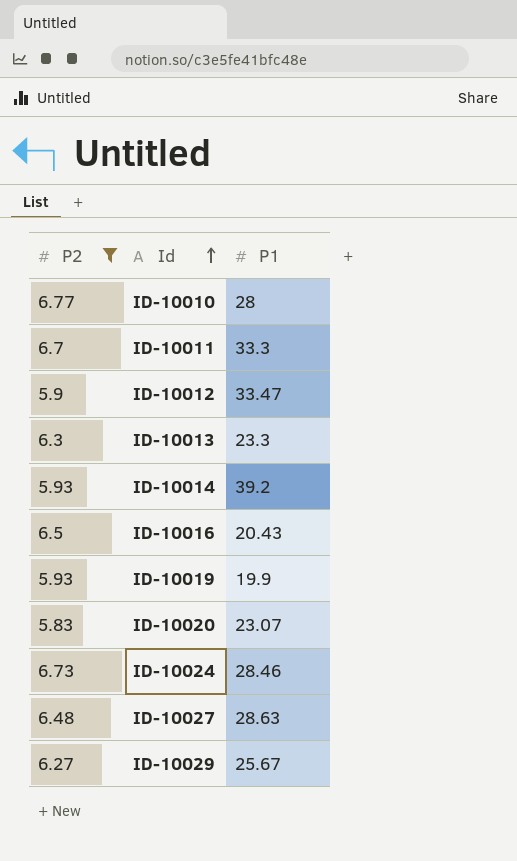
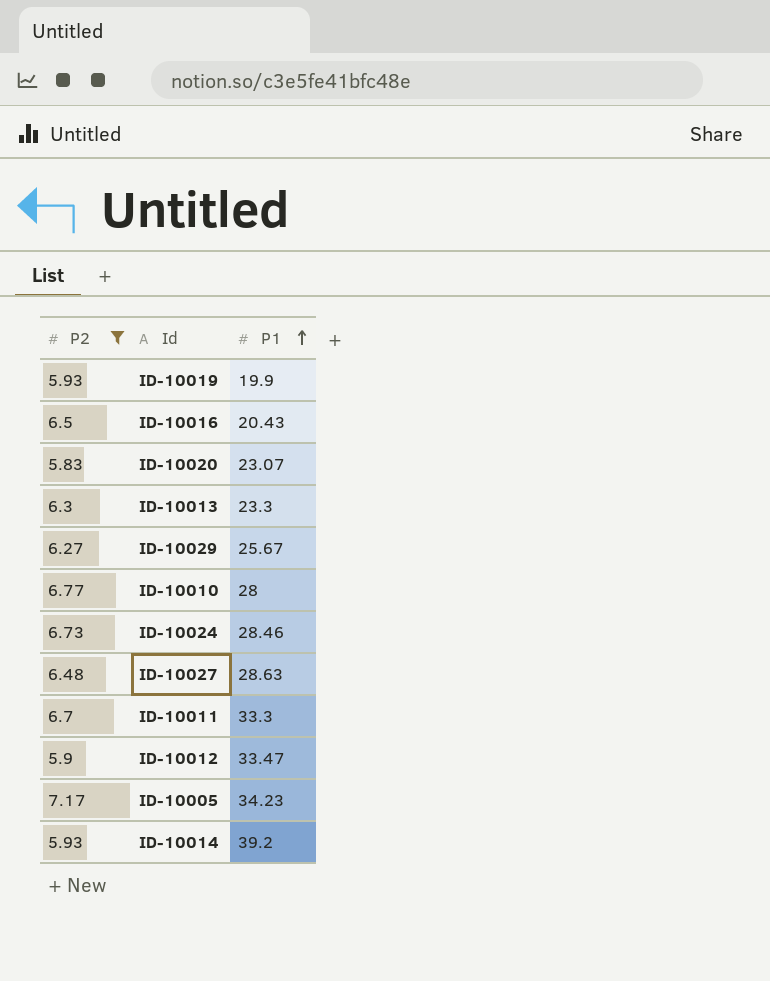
row order: Id ascending -> P1 ascending
row ID-10005: none -> 7.17 | 34.23

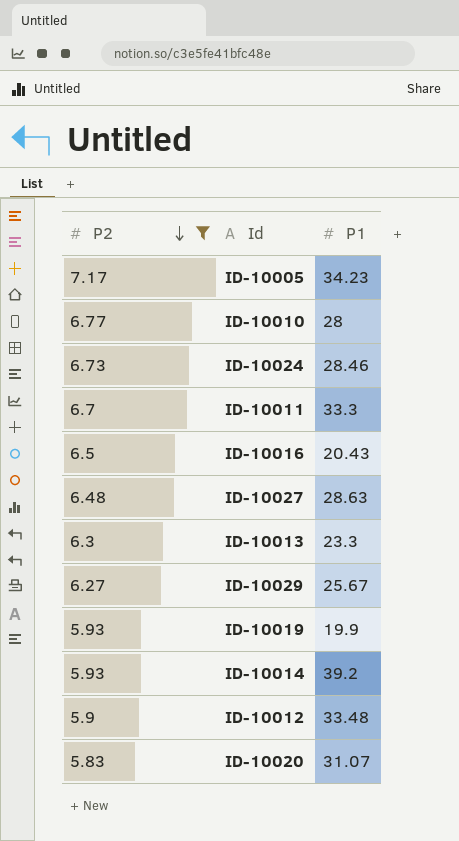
row order: P1 ascending -> P2 descending
ID-10012 | P1: 33.47 -> 33.48
ID-10020 | P1: 23.07 -> 31.07

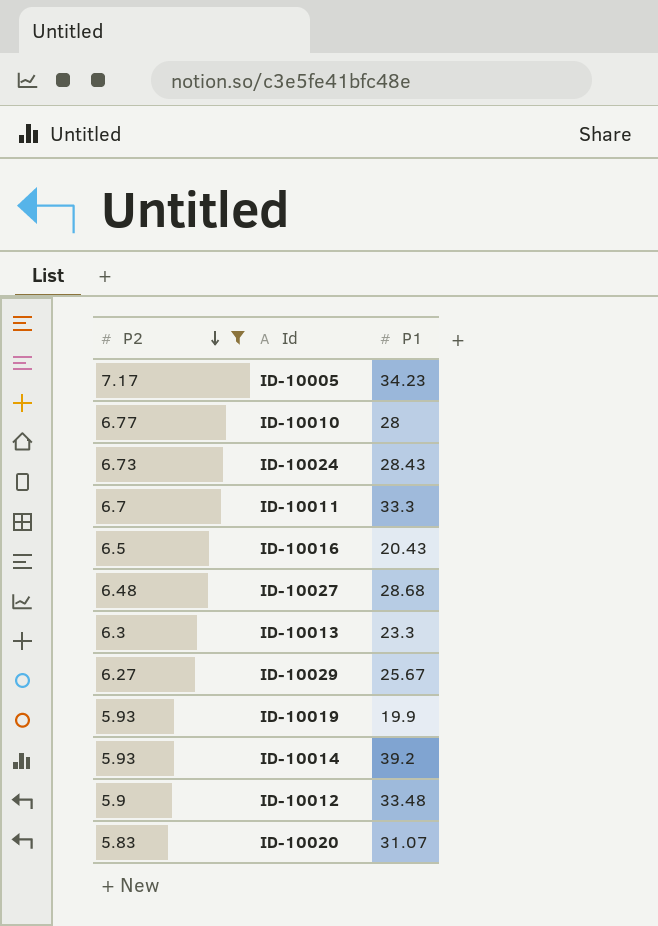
ID-10024 | P1: 28.46 -> 28.43
ID-10027 | P1: 28.63 -> 28.68

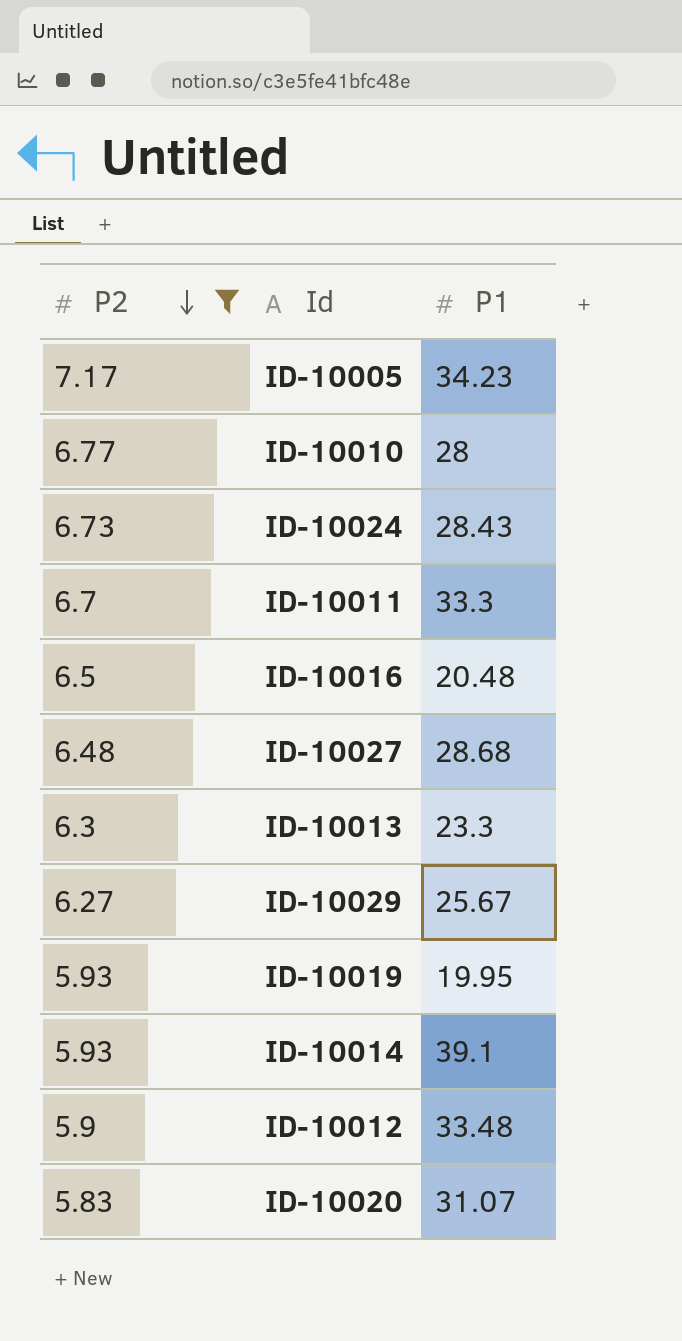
ID-10016 | P1: 20.43 -> 20.48
ID-10019 | P1: 19.9 -> 19.95
ID-10014 | P1: 39.2 -> 39.1

